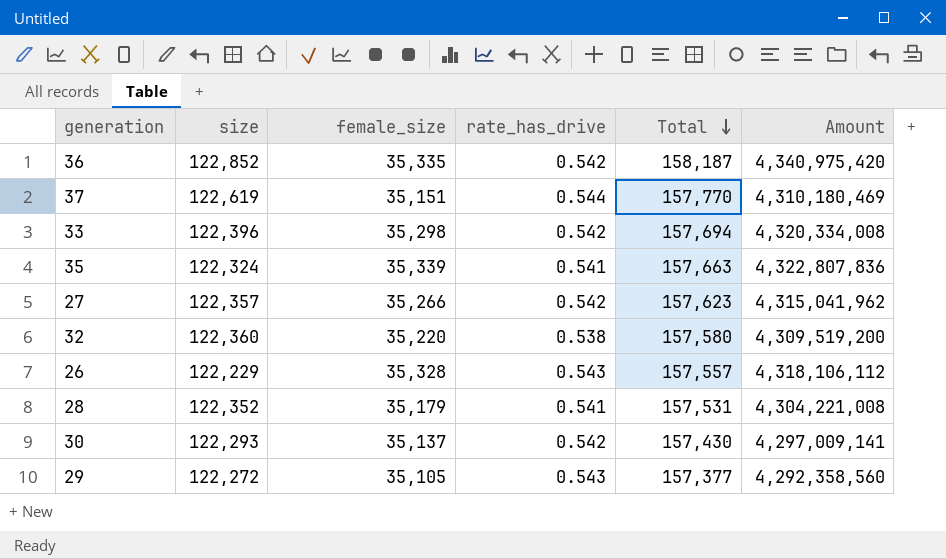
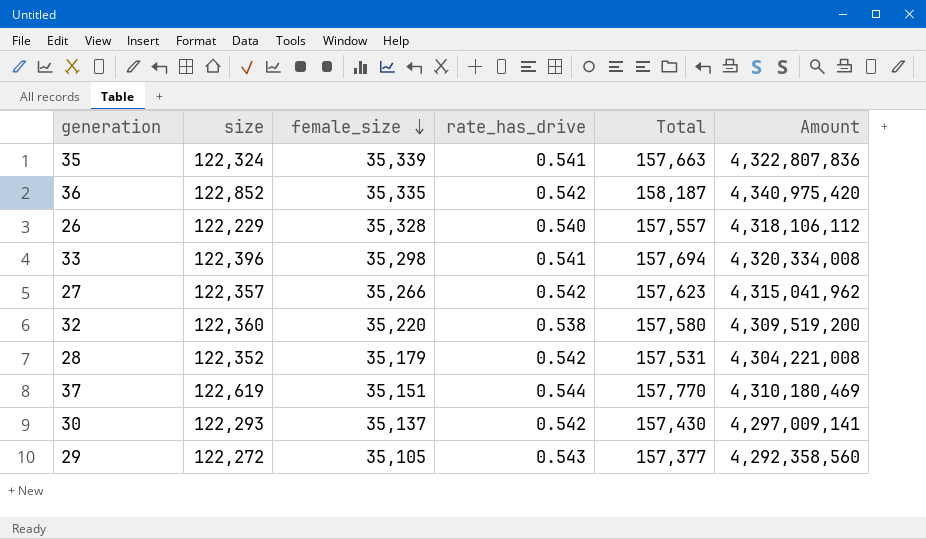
row order: Total descending -> female_size descending
26 | rate_has_drive: 0.543 -> 0.540
33 | rate_has_drive: 0.542 -> 0.541
28 | rate_has_drive: 0.541 -> 0.542

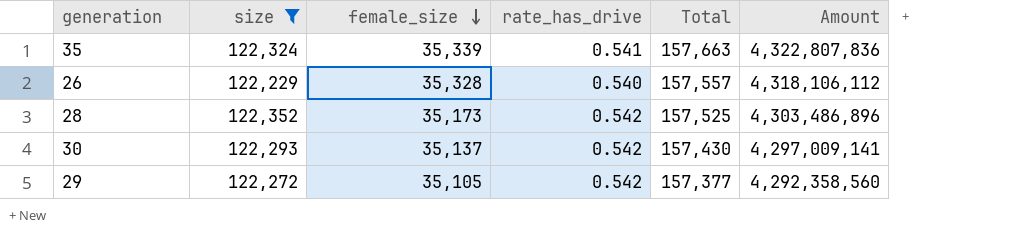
filter: none -> size <= 122,352
28 | female_size: 35,179 -> 35,173
28 | Total: 157,531 -> 157,525
28 | Amount: 4,304,221,008 -> 4,303,486,896
29 | rate_has_drive: 0.543 -> 0.542

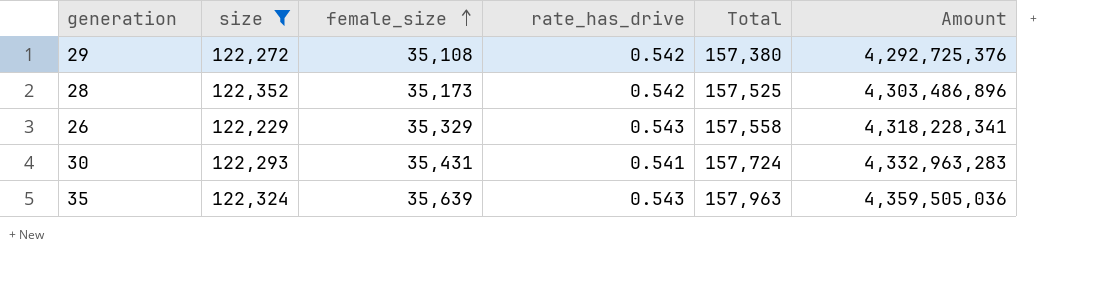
row order: female_size descending -> female_size ascending
29 | female_size: 35,105 -> 35,108
29 | Total: 157,377 -> 157,380
29 | Amount: 4,292,358,560 -> 4,292,725,376
26 | female_size: 35,328 -> 35,329
26 | rate_has_drive: 0.540 -> 0.543
26 | Total: 157,557 -> 157,558
26 | Amount: 4,318,106,112 -> 4,318,228,341
30 | female_size: 35,137 -> 35,431
30 | rate_has_drive: 0.542 -> 0.541
30 | Total: 157,430 -> 157,724
30 | Amount: 4,297,009,141 -> 4,332,963,283
35 | female_size: 35,339 -> 35,639
35 | rate_has_drive: 0.541 -> 0.543
35 | Total: 157,663 -> 157,963
35 | Amount: 4,322,807,836 -> 4,359,505,036

